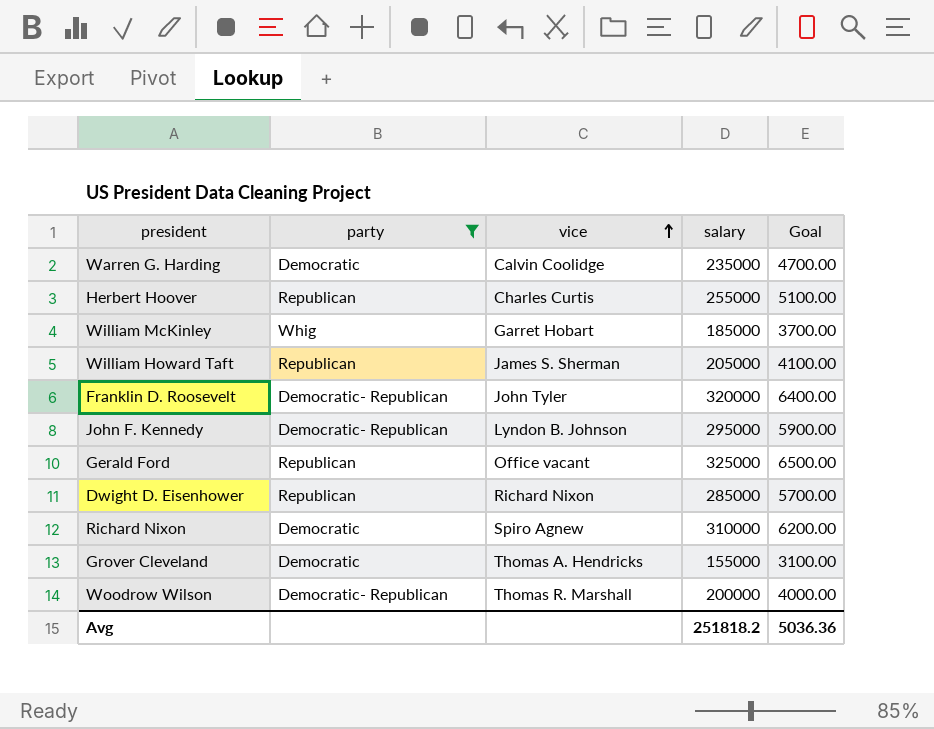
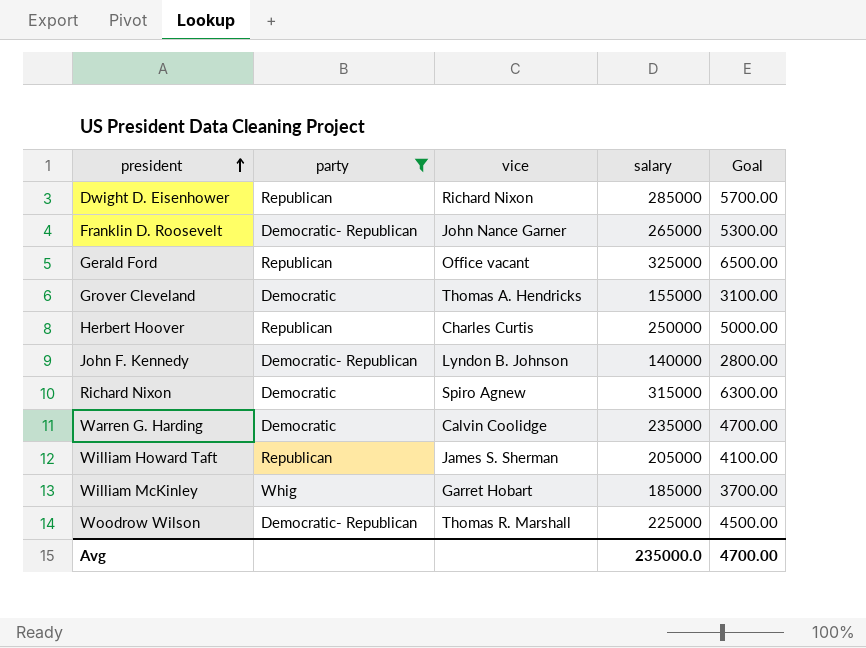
row order: vice ascending -> president ascending
Franklin D. Roosevelt | vice: John Tyler -> John Nance Garner
Franklin D. Roosevelt | salary: 320000 -> 265000
Franklin D. Roosevelt | Goal: 6400.00 -> 5300.00
Herbert Hoover | salary: 255000 -> 250000
Herbert Hoover | Goal: 5100.00 -> 5000.00
John F. Kennedy | salary: 295000 -> 140000
John F. Kennedy | Goal: 5900.00 -> 2800.00
Richard Nixon | salary: 310000 -> 315000
Richard Nixon | Goal: 6200.00 -> 6300.00
Woodrow Wilson | salary: 200000 -> 225000
Woodrow Wilson | Goal: 4000.00 -> 4500.00
Avg | salary: 251818.2 -> 235000.0
Avg | Goal: 5036.36 -> 4700.00

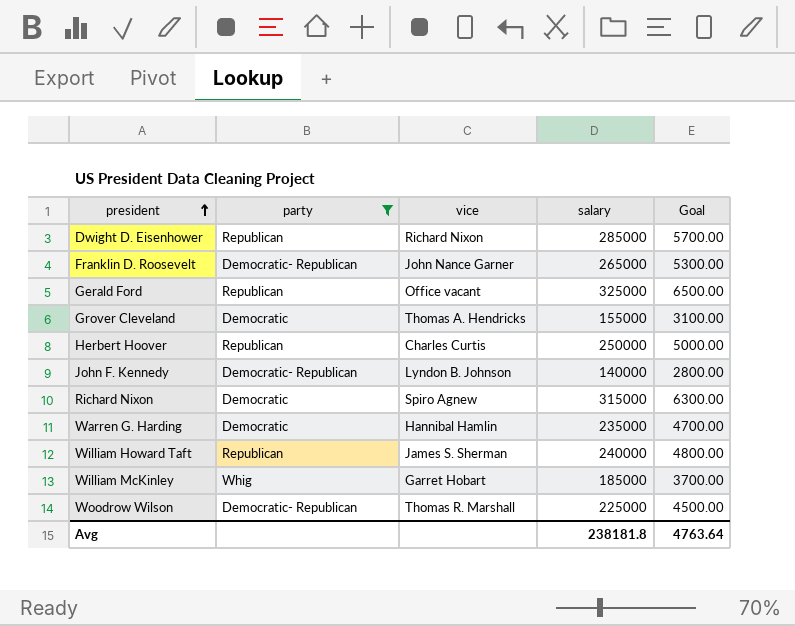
Warren G. Harding | vice: Calvin Coolidge -> Hannibal Hamlin
William Howard Taft | salary: 205000 -> 240000
William Howard Taft | Goal: 4100.00 -> 4800.00
Avg | salary: 235000.0 -> 238181.8
Avg | Goal: 4700.00 -> 4763.64

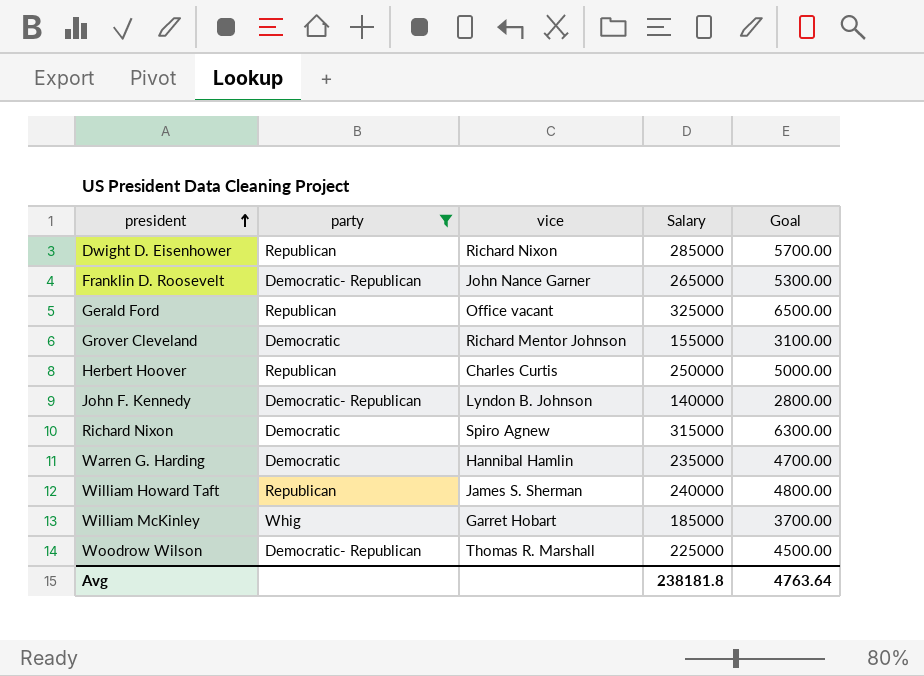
column name: salary -> Salary
Grover Cleveland | vice: Thomas A. Hendricks -> Richard Mentor Johnson

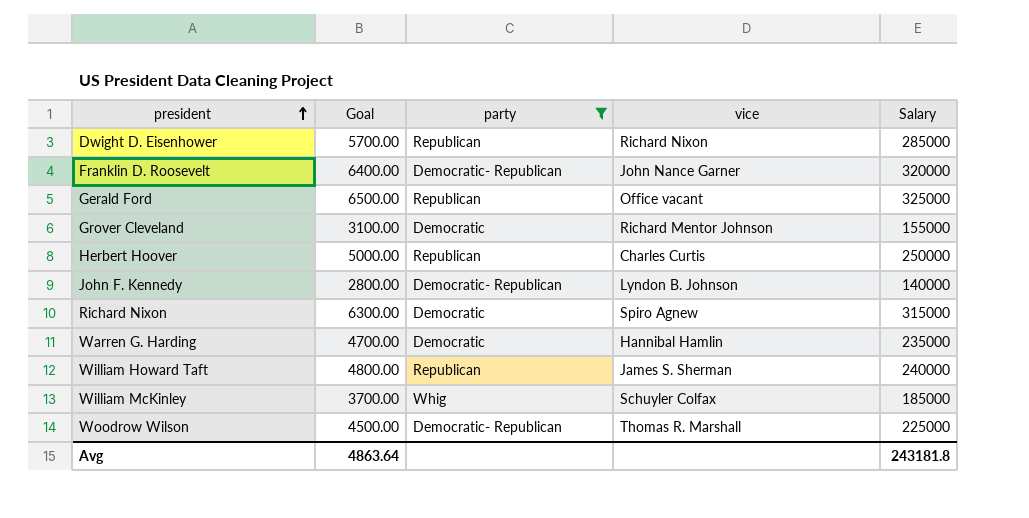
column Goal | position: 5 -> 2
Franklin D. Roosevelt | Goal: 5300.00 -> 6400.00
Franklin D. Roosevelt | Salary: 265000 -> 320000
William McKinley | vice: Garret Hobart -> Schuyler Colfax
Avg | Goal: 4763.64 -> 4863.64
Avg | Salary: 238181.8 -> 243181.8

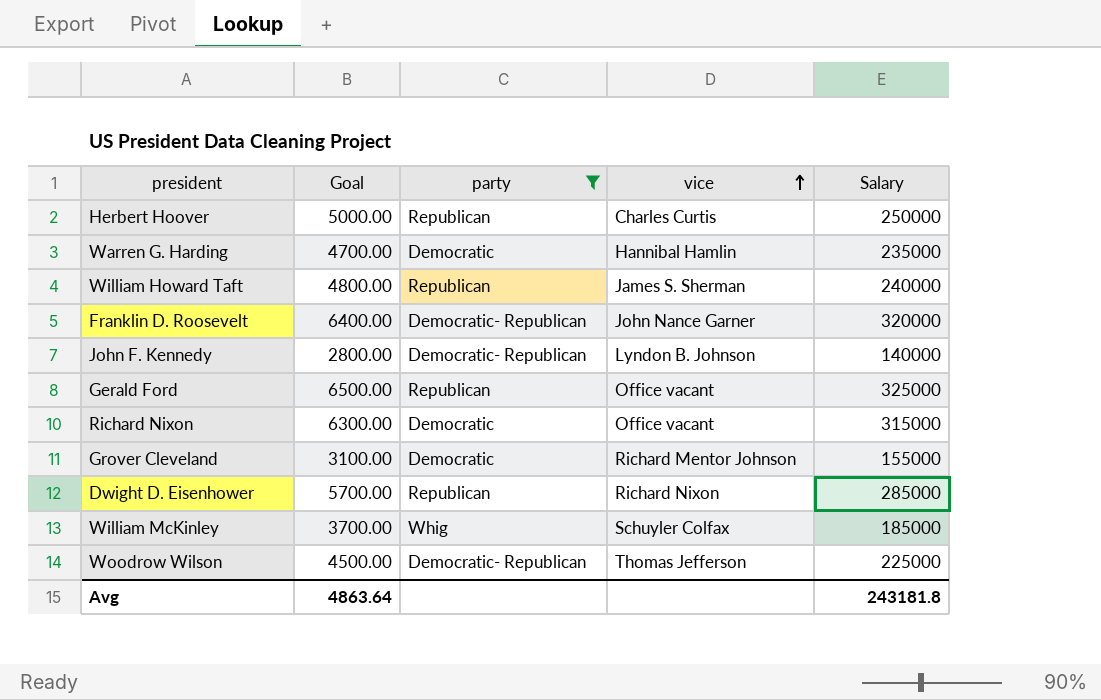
row order: president ascending -> vice ascending
Richard Nixon | vice: Spiro Agnew -> Office vacant
Woodrow Wilson | vice: Thomas R. Marshall -> Thomas Jefferson

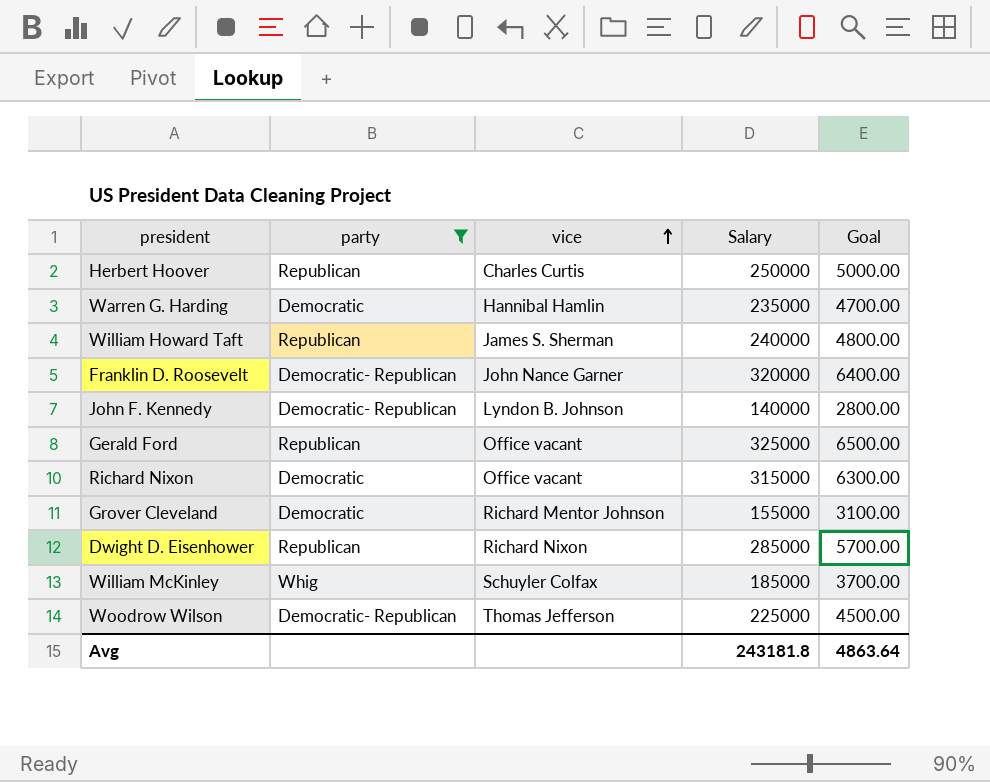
column Goal | position: 2 -> 5

